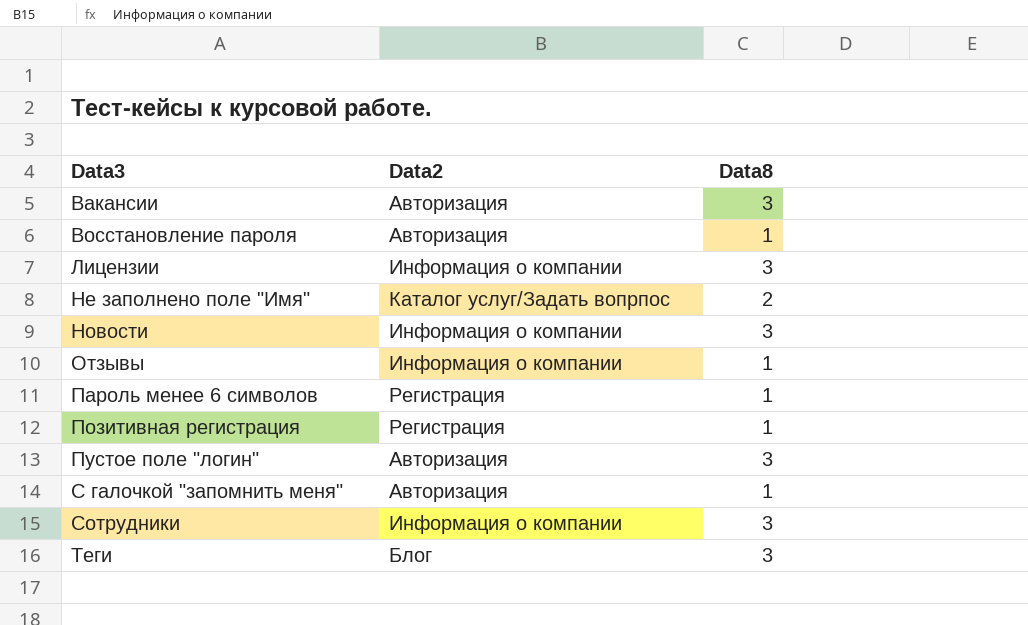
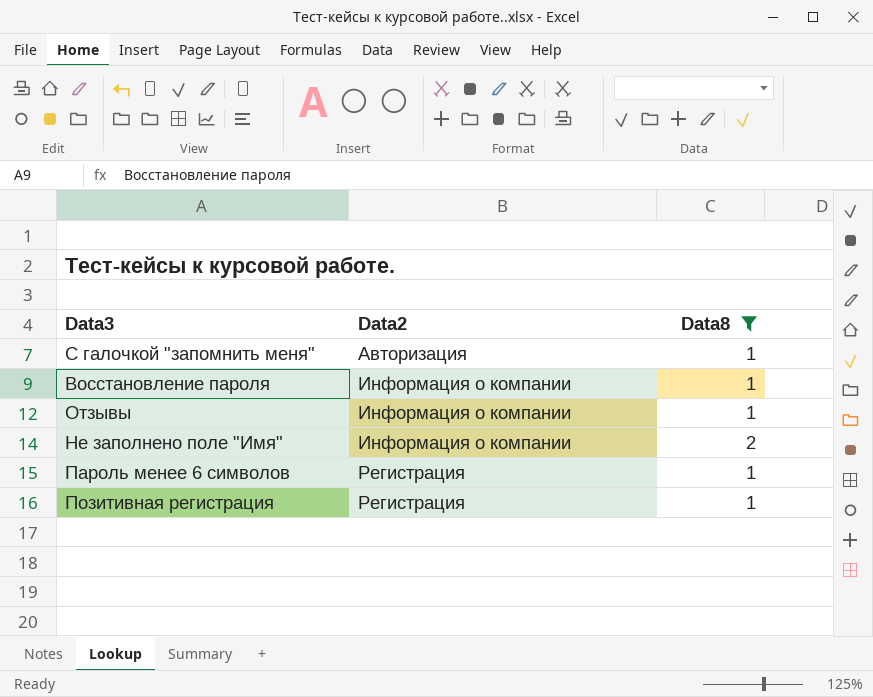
filter: none -> Data8 != 3
row order: Data3 ascending -> Data2 ascending
Восстановление пароля | Data2: Авторизация -> Информация о компании
Не заполнено поле "Имя" | Data2: Каталог услуг/Задать вопрпос -> Информация о компании

